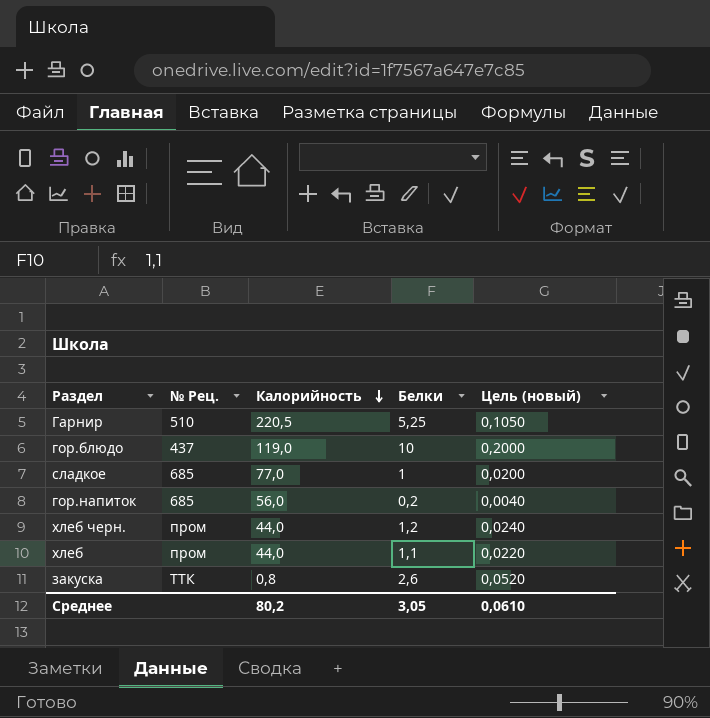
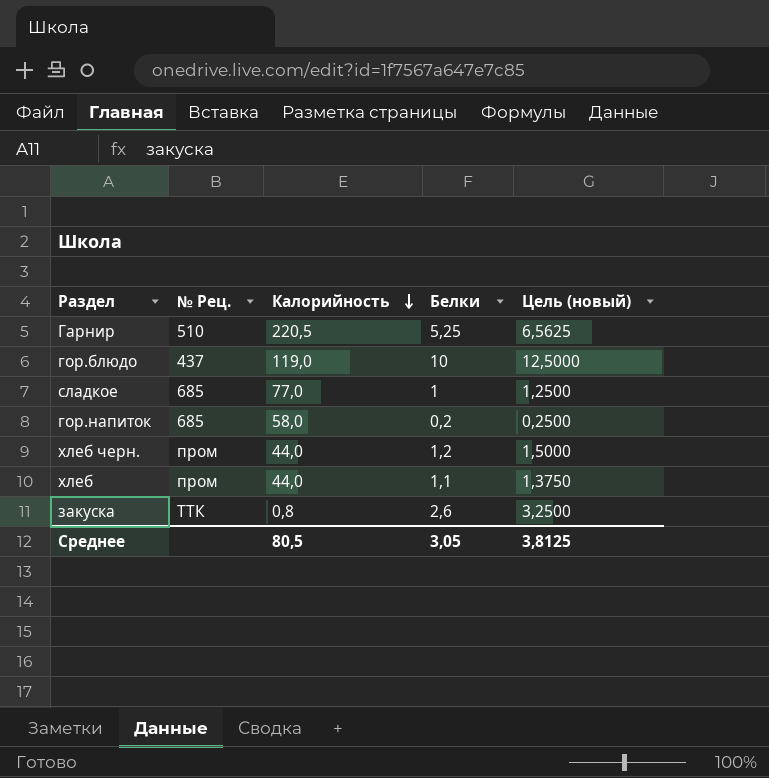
column Цель (новый) | formula: [Белки] * 0,02 -> [Белки] * 1,25
гор.напиток | Калорийность: 56,0 -> 58,0
Среднее | Калорийность: 80,2 -> 80,5
Среднее | Цель (новый): 0,0610 -> 3,8125

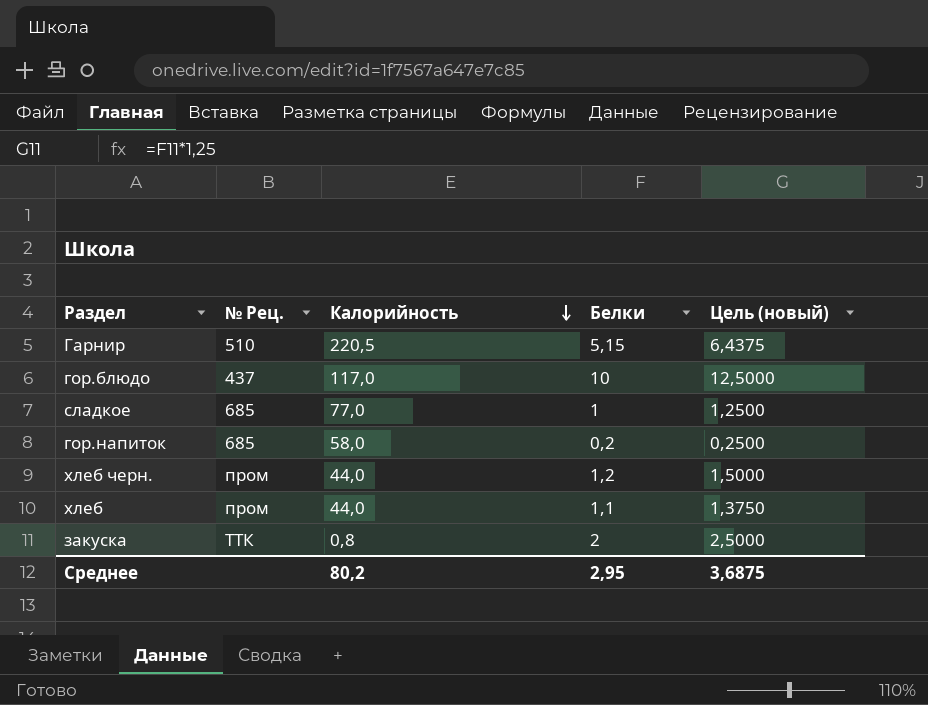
Гарнир | Белки: 5,25 -> 5,15
Гарнир | Цель (новый): 6,5625 -> 6,4375
гор.блюдо | Калорийность: 119,0 -> 117,0
закуска | Белки: 2,6 -> 2
закуска | Цель (новый): 3,2500 -> 2,5000
Среднее | Калорийность: 80,5 -> 80,2
Среднее | Белки: 3,05 -> 2,95
Среднее | Цель (новый): 3,8125 -> 3,6875

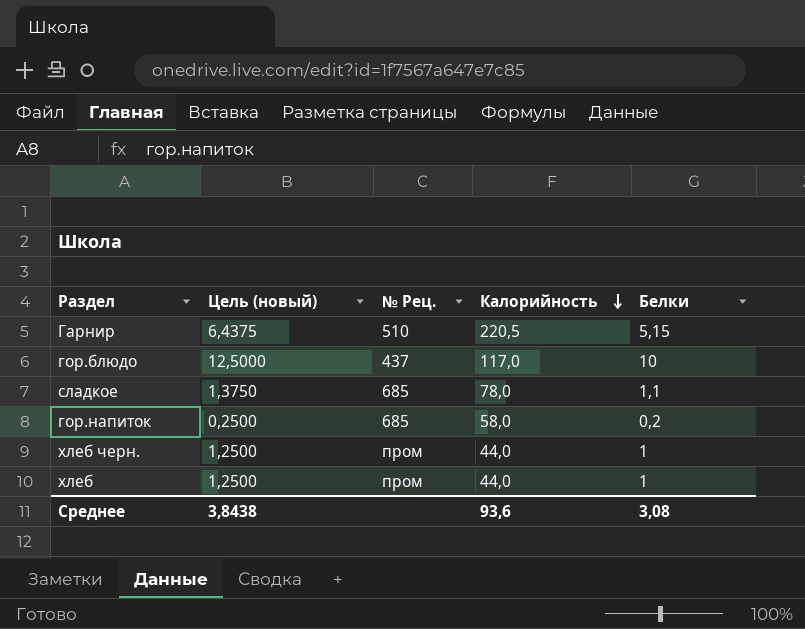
column Цель (новый) | position: 5 -> 2
row закуска: ТТК | 0,8 | 2 | 2,5000 -> none
сладкое | Цель (новый): 1,2500 -> 1,3750
сладкое | Калорийность: 77,0 -> 78,0
сладкое | Белки: 1 -> 1,1
хлеб черн. | Цель (новый): 1,5000 -> 1,2500
хлеб черн. | Белки: 1,2 -> 1
хлеб | Цель (новый): 1,3750 -> 1,2500
хлеб | Белки: 1,1 -> 1
Среднее | Цель (новый): 3,6875 -> 3,8438
Среднее | Калорийность: 80,2 -> 93,6
Среднее | Белки: 2,95 -> 3,08

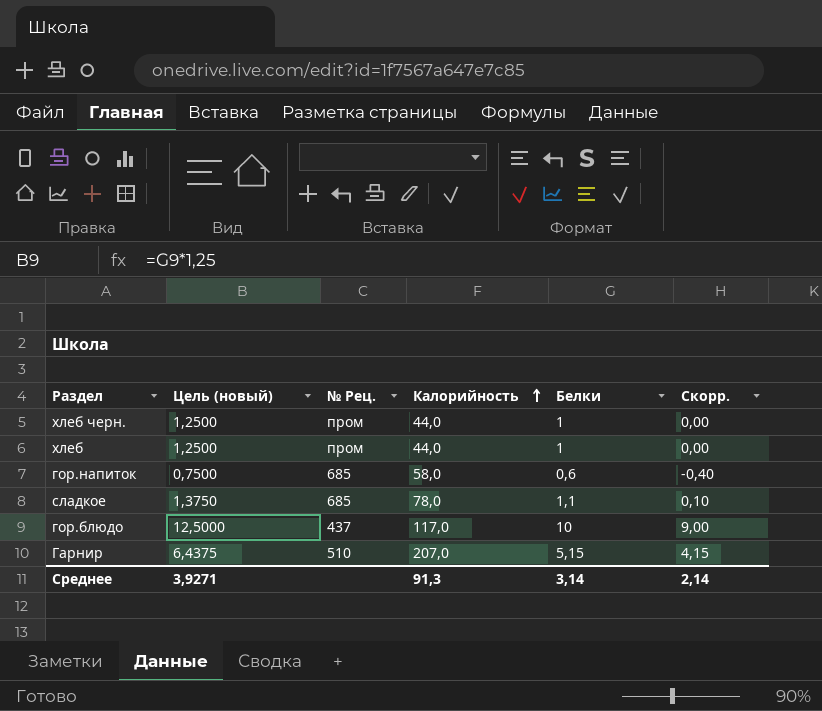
row order: Калорийность descending -> Калорийность ascending
column Скорр. | formula: none -> [Белки] - 1
гор.напиток | Цель (новый): 0,2500 -> 0,7500
гор.напиток | Белки: 0,2 -> 0,6
Гарнир | Калорийность: 220,5 -> 207,0
Среднее | Цель (новый): 3,8438 -> 3,9271
Среднее | Калорийность: 93,6 -> 91,3
Среднее | Белки: 3,08 -> 3,14

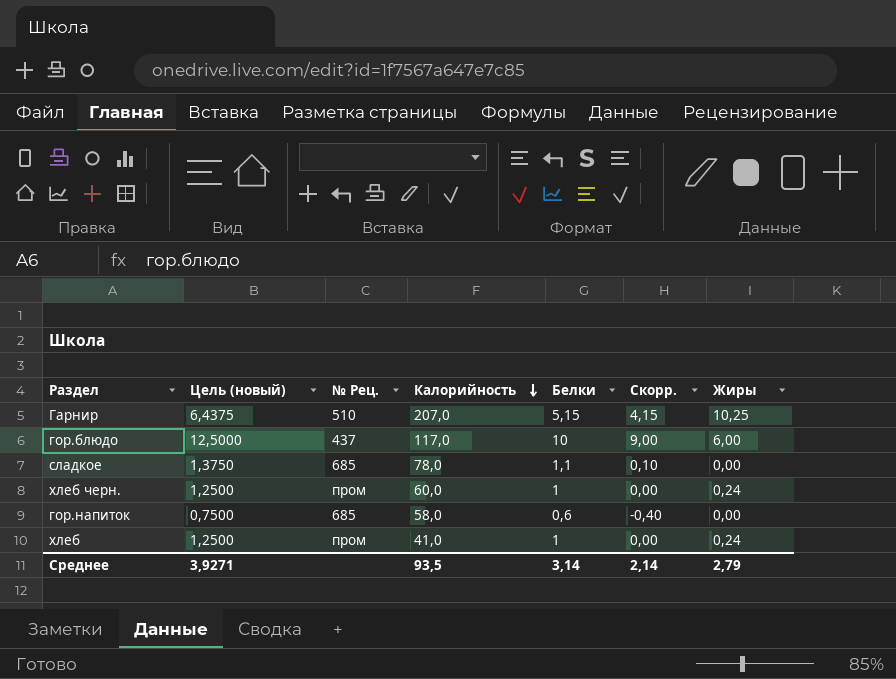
row order: Калорийность ascending -> Калорийность descending
column Жиры | position: none -> 7
хлеб черн. | Калорийность: 44,0 -> 60,0
хлеб | Калорийность: 44,0 -> 41,0
Среднее | Калорийность: 91,3 -> 93,5

